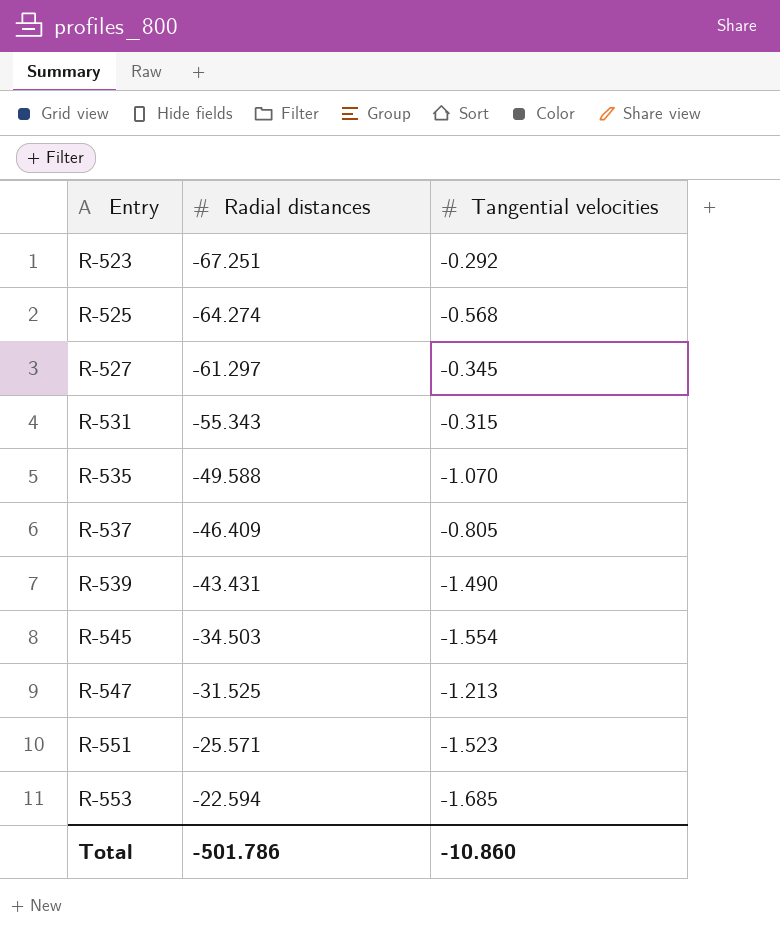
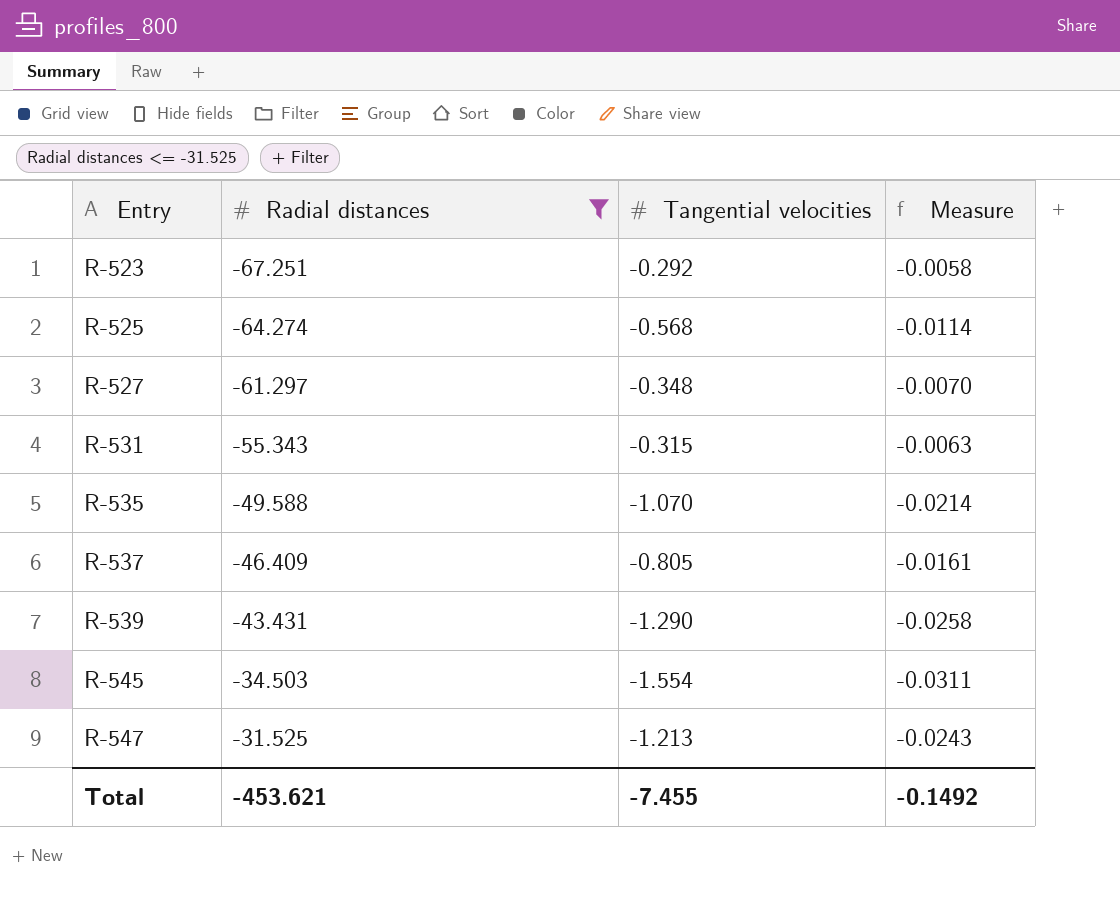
filter: none -> Radial distances <= -31.525
column Measure | formula: none -> [Tangential velocities] * 0.02
R-527 | Tangential velocities: -0.345 -> -0.348
R-539 | Tangential velocities: -1.490 -> -1.290
Total | Radial distances: -501.786 -> -453.621
Total | Tangential velocities: -10.860 -> -7.455

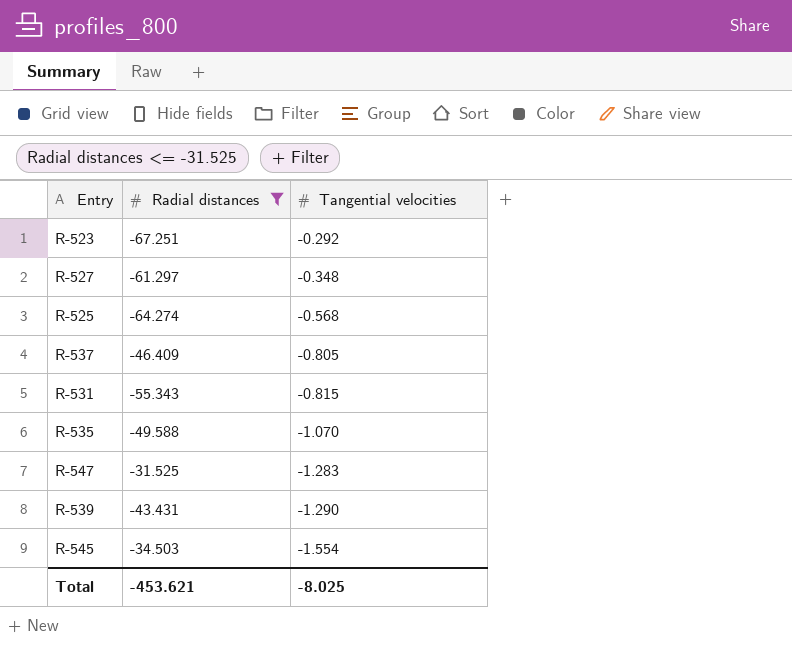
row order: Entry ascending -> Tangential velocities descending
column Measure | formula: [Tangential velocities] * 0.02 -> none
R-531 | Tangential velocities: -0.315 -> -0.815
R-547 | Tangential velocities: -1.213 -> -1.283
Total | Tangential velocities: -7.455 -> -8.025

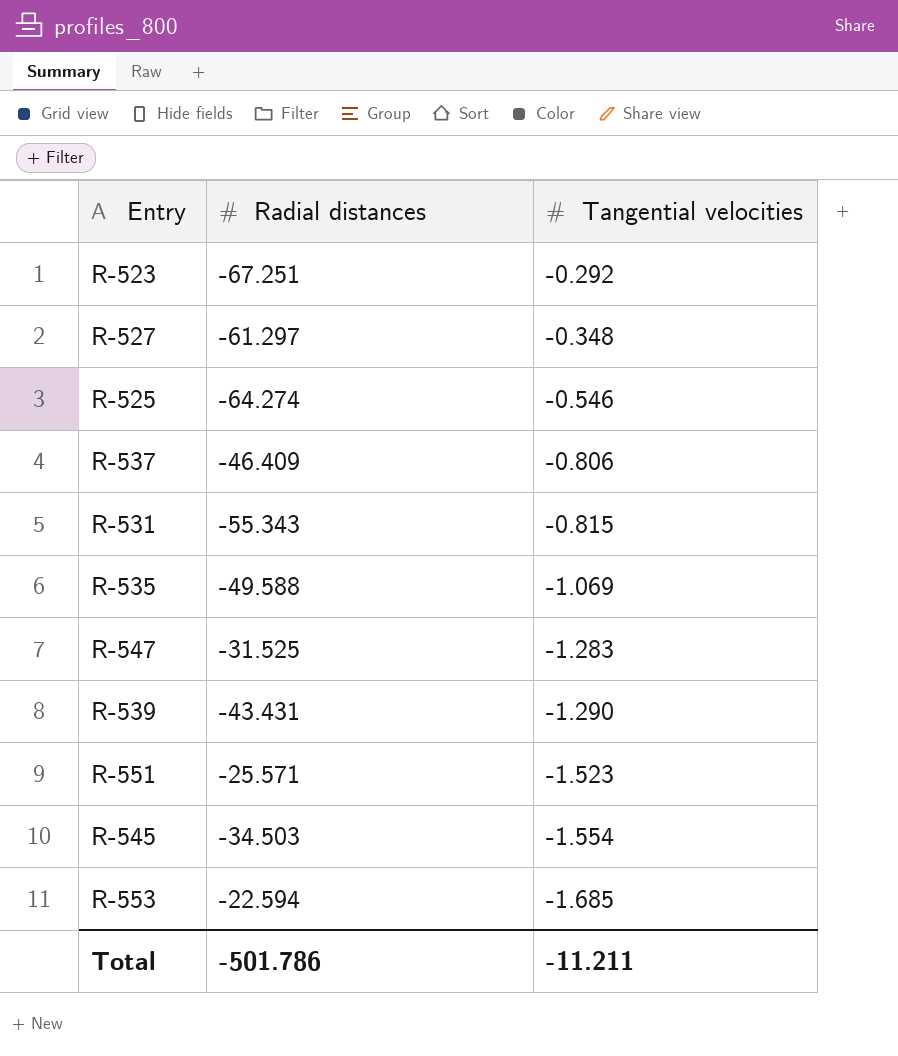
filter: Radial distances <= -31.525 -> none
R-525 | Tangential velocities: -0.568 -> -0.546
R-537 | Tangential velocities: -0.805 -> -0.806
R-535 | Tangential velocities: -1.070 -> -1.069
Total | Radial distances: -453.621 -> -501.786
Total | Tangential velocities: -8.025 -> -11.211

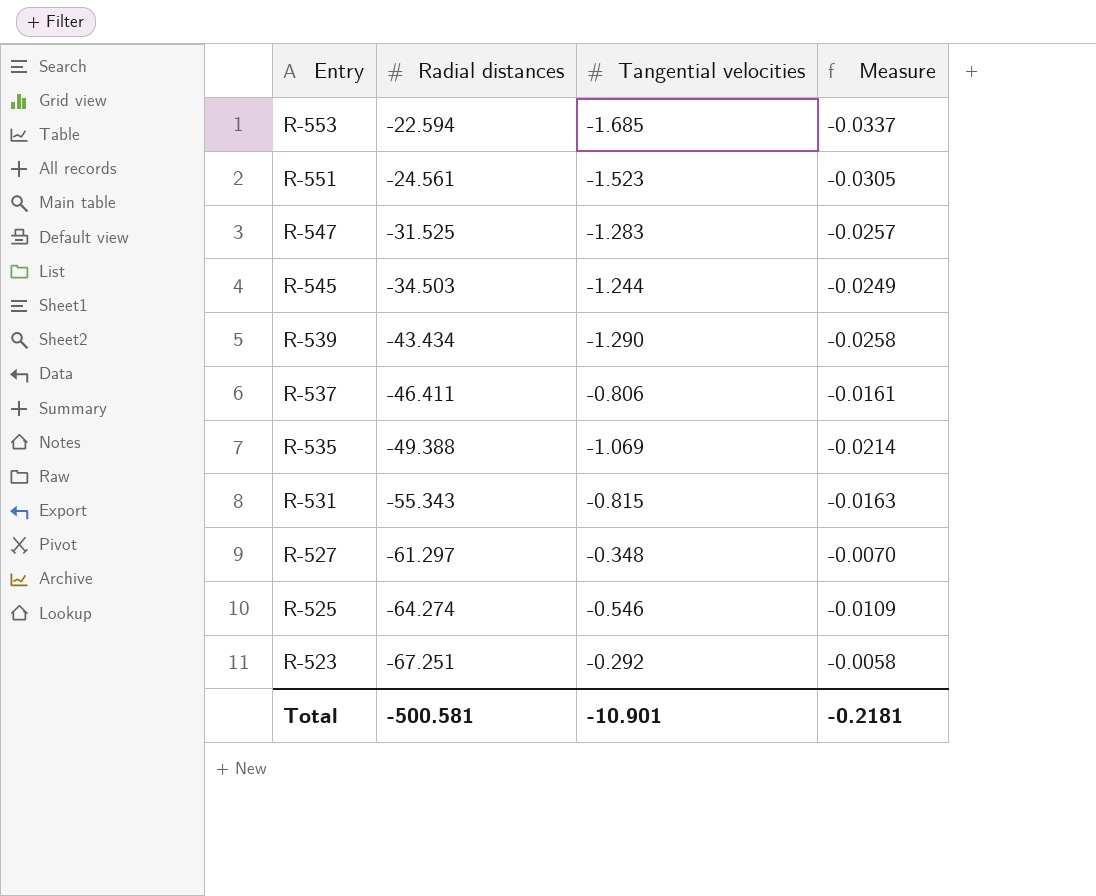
row order: Tangential velocities descending -> Entry descending
column Measure | formula: none -> [Tangential velocities] * 0.02
R-551 | Radial distances: -25.571 -> -24.561
R-545 | Tangential velocities: -1.554 -> -1.244
R-539 | Radial distances: -43.431 -> -43.434
R-537 | Radial distances: -46.409 -> -46.411
R-535 | Radial distances: -49.588 -> -49.388
Total | Radial distances: -501.786 -> -500.581
Total | Tangential velocities: -11.211 -> -10.901

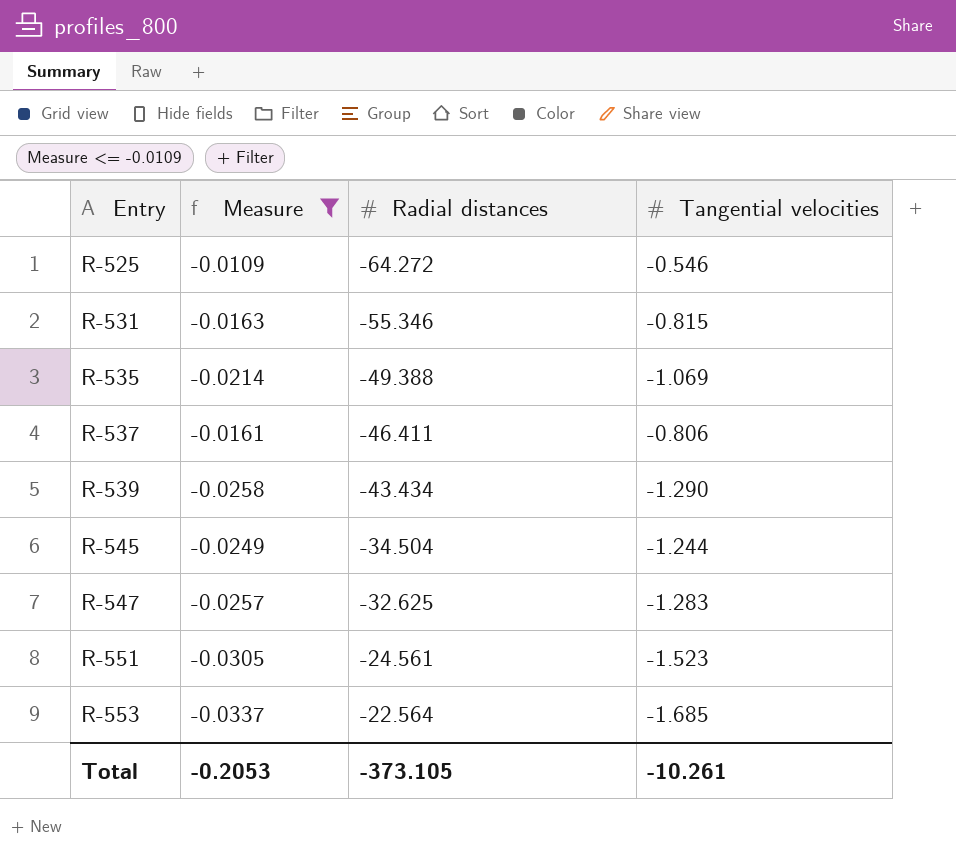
filter: none -> Measure <= -0.0109
row order: Entry descending -> Entry ascending
column Measure | position: 4 -> 2
R-525 | Radial distances: -64.274 -> -64.272
R-531 | Radial distances: -55.343 -> -55.346
R-545 | Radial distances: -34.503 -> -34.504
R-547 | Radial distances: -31.525 -> -32.625
R-553 | Radial distances: -22.594 -> -22.564
Total | Measure: -0.2181 -> -0.2053
Total | Radial distances: -500.581 -> -373.105
Total | Tangential velocities: -10.901 -> -10.261

